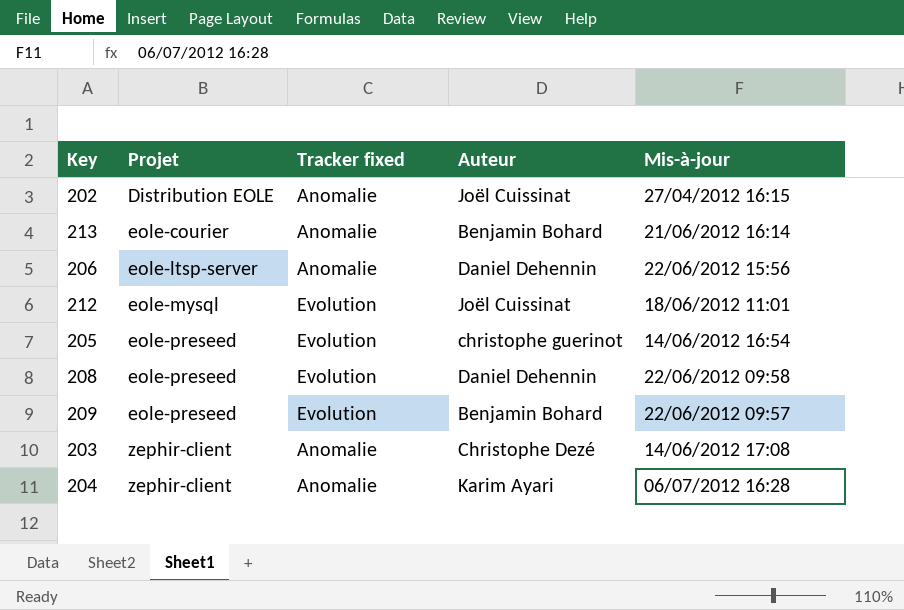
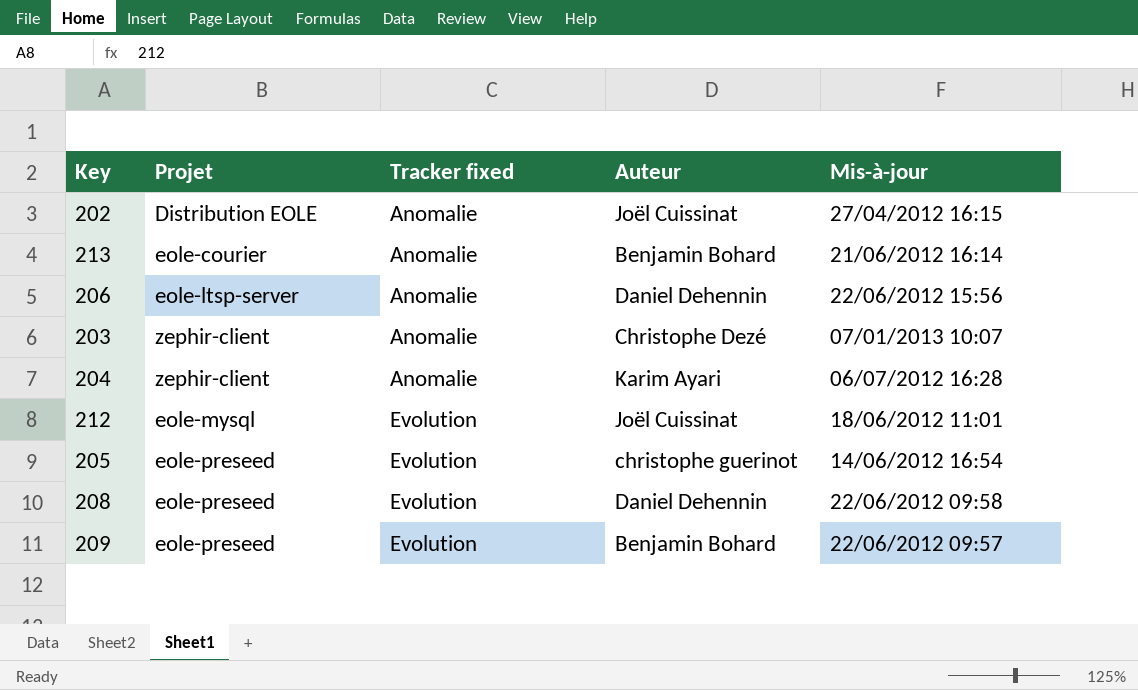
row order: Projet ascending -> Tracker fixed ascending
203 | Mis-à-jour: 14/06/2012 17:08 -> 07/01/2013 10:07

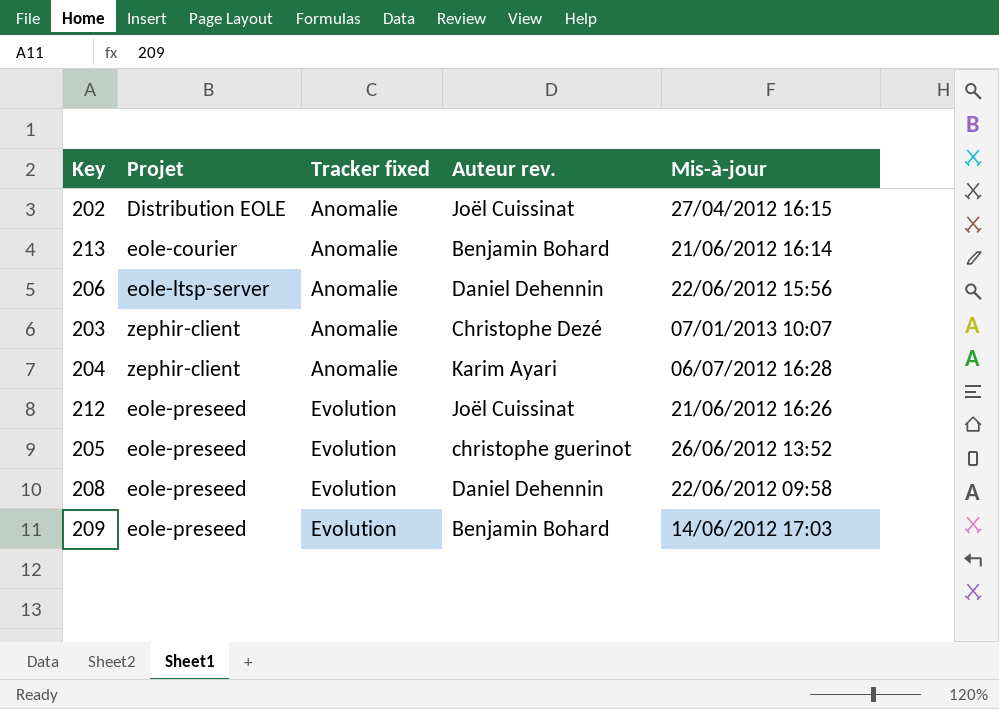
column name: Auteur -> Auteur rev.
212 | Projet: eole-mysql -> eole-preseed
212 | Mis-à-jour: 18/06/2012 11:01 -> 21/06/2012 16:26
205 | Mis-à-jour: 14/06/2012 16:54 -> 26/06/2012 13:52
209 | Mis-à-jour: 22/06/2012 09:57 -> 14/06/2012 17:03

